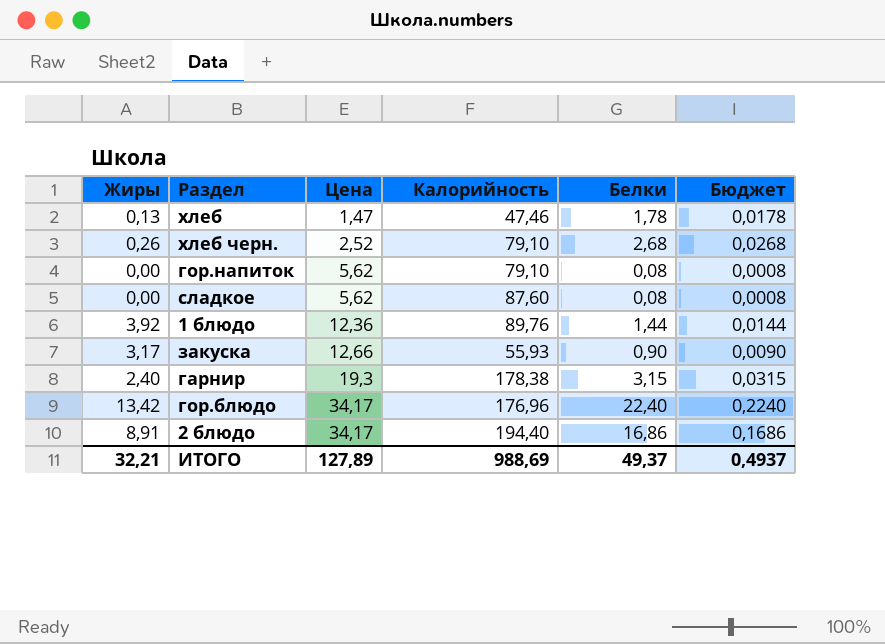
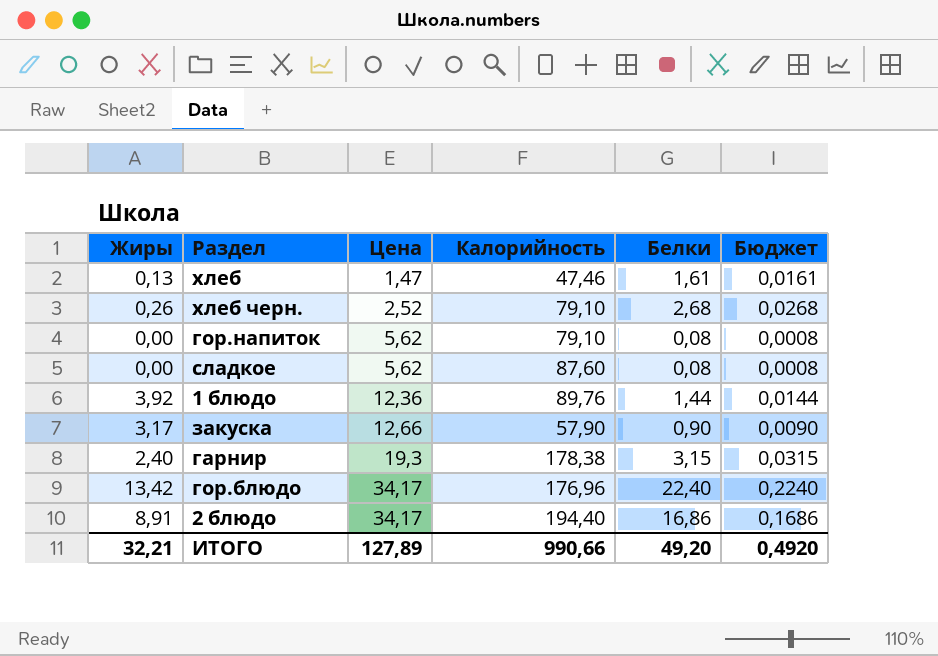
хлеб | Белки: 1,78 -> 1,61
хлеб | Бюджет: 0,0178 -> 0,0161
закуска | Калорийность: 55,93 -> 57,90
ИТОГО | Калорийность: 988,69 -> 990,66
ИТОГО | Белки: 49,37 -> 49,20
ИТОГО | Бюджет: 0,4937 -> 0,4920

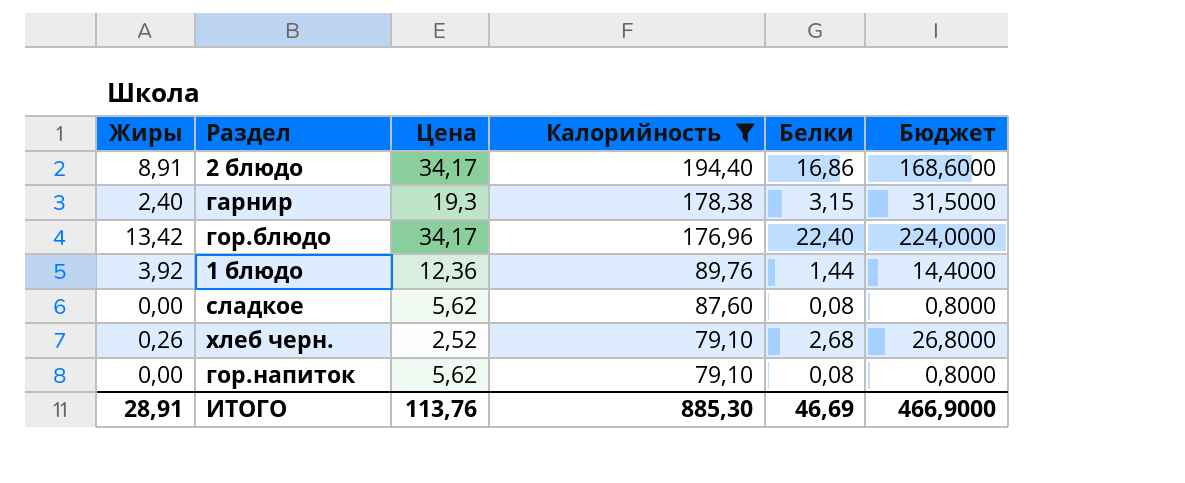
filter: none -> Калорийность >= 79,10
row order: Цена ascending -> Калорийность descending
column Бюджет | formula: [Белки] * 0,01 -> [Белки] * 10
ИТОГО | Жиры: 32,21 -> 28,91
ИТОГО | Цена: 127,89 -> 113,76
ИТОГО | Калорийность: 990,66 -> 885,30
ИТОГО | Белки: 49,20 -> 46,69
ИТОГО | Бюджет: 0,4920 -> 466,9000

